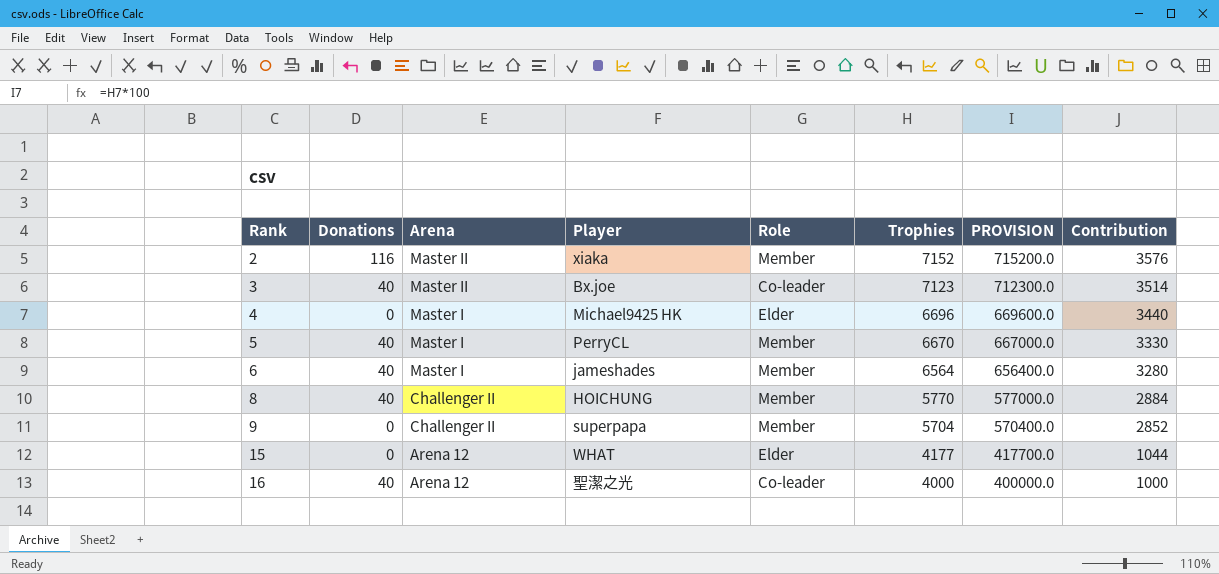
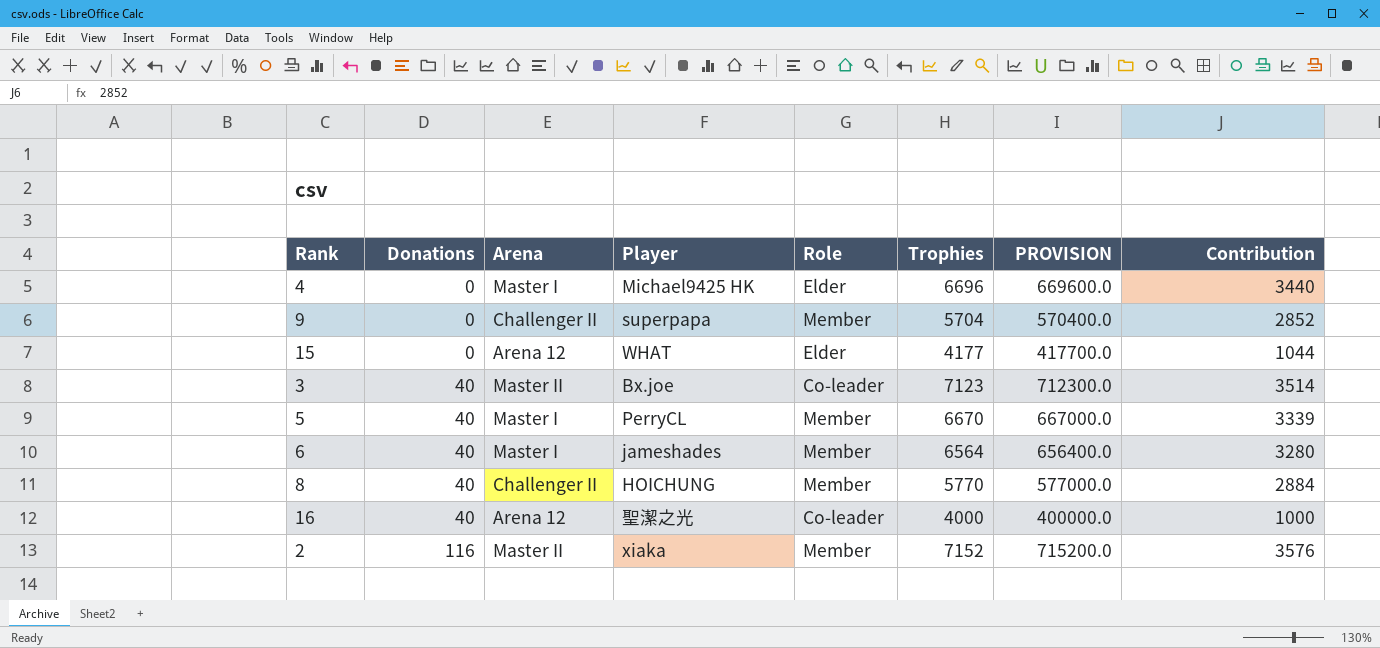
row order: Rank ascending -> Donations ascending
5 | Contribution: 3330 -> 3339

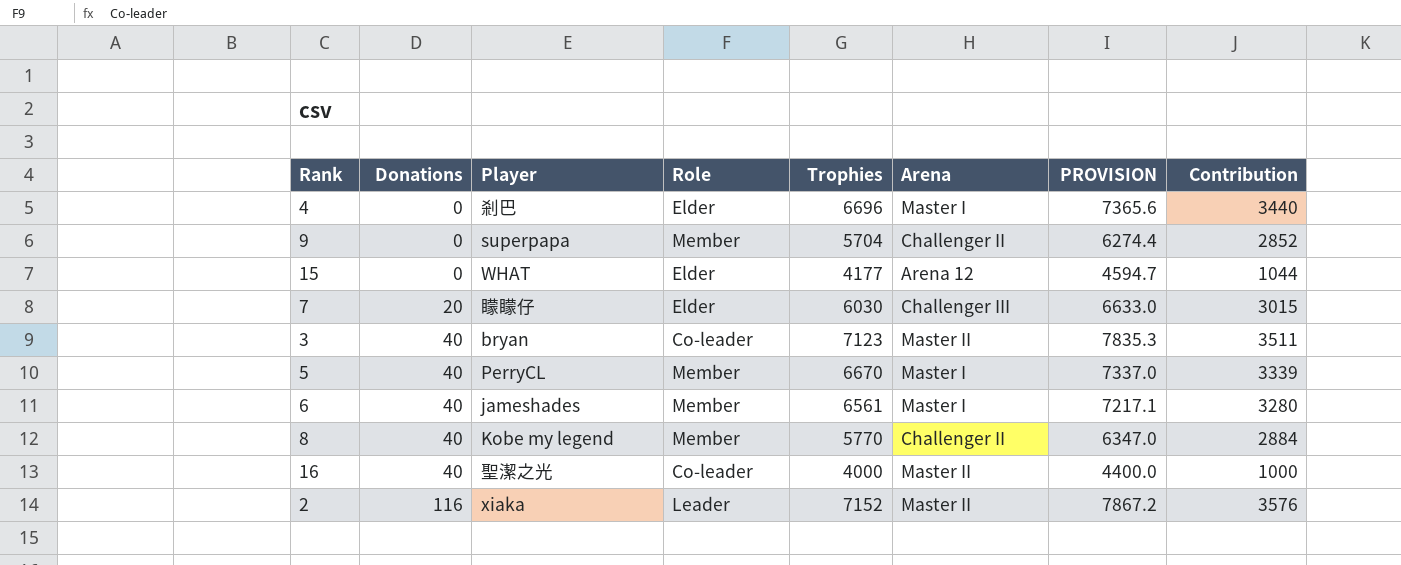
column Arena | position: 3 -> 6
column PROVISION | formula: [Trophies] * 100 -> [Trophies] * 1.1
4 | Player: Michael9425 HK -> 剎巴
row 7: none -> 20 | 矇矇仔 | Elder | 6030 | Challenger III | 6633.0 | 3015
3 | Player: Bx.joe -> bryan
3 | Contribution: 3514 -> 3511
6 | Trophies: 6564 -> 6561
8 | Player: HOICHUNG -> Kobe my legend
16 | Arena: Arena 12 -> Master II
2 | Role: Member -> Leader

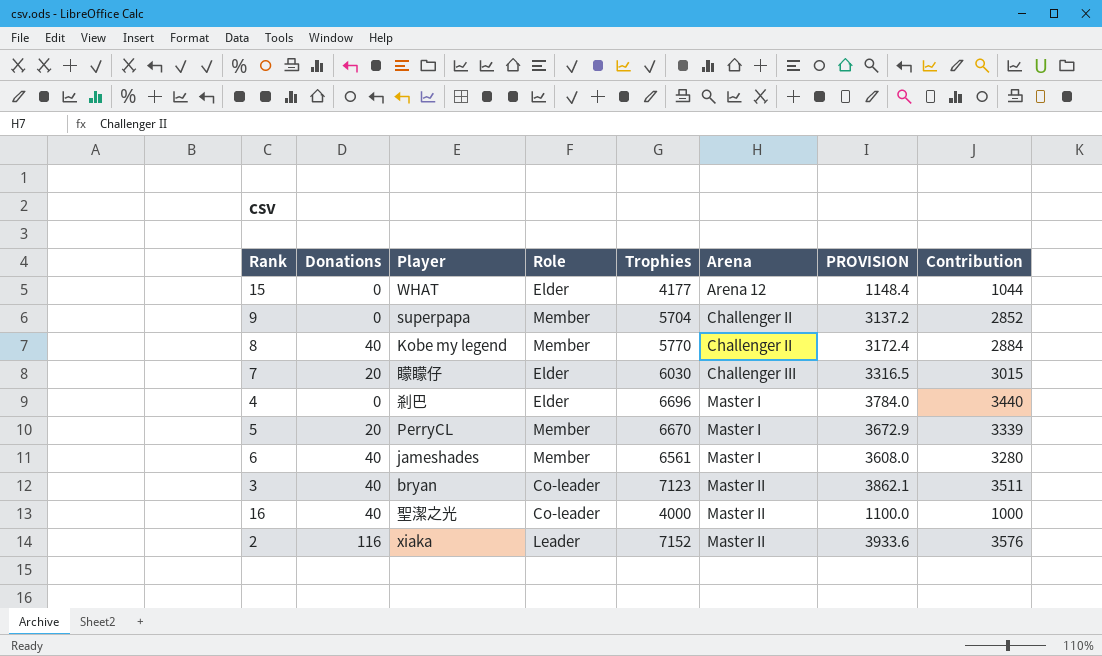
row order: Donations ascending -> Arena ascending
column PROVISION | formula: [Trophies] * 1.1 -> [Contribution] * 1.1
5 | Donations: 40 -> 20

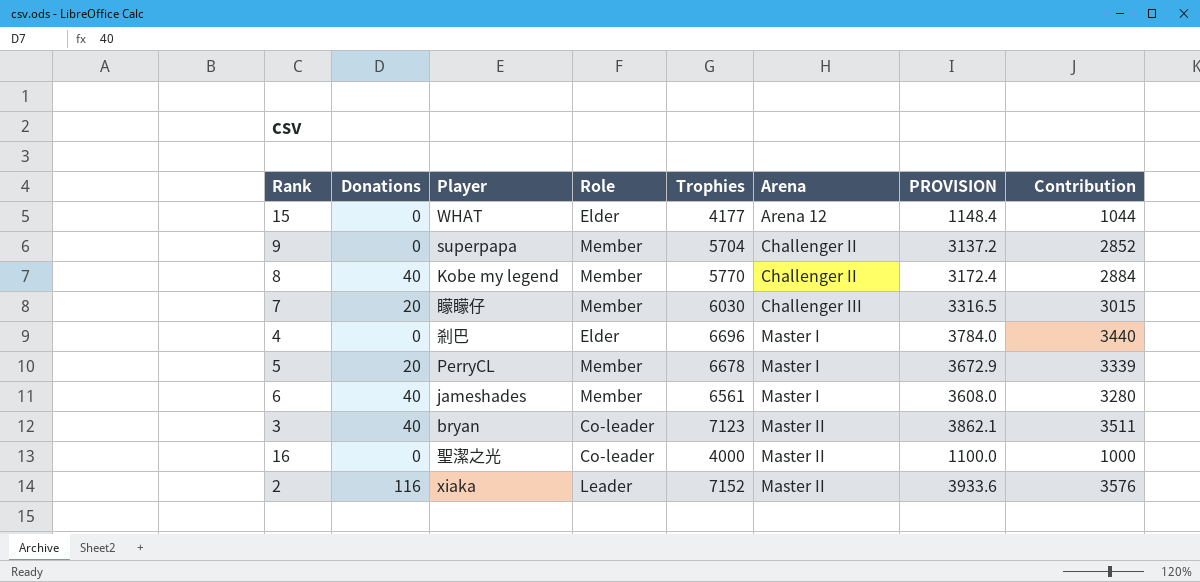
7 | Role: Elder -> Member
5 | Trophies: 6670 -> 6678
16 | Donations: 40 -> 0

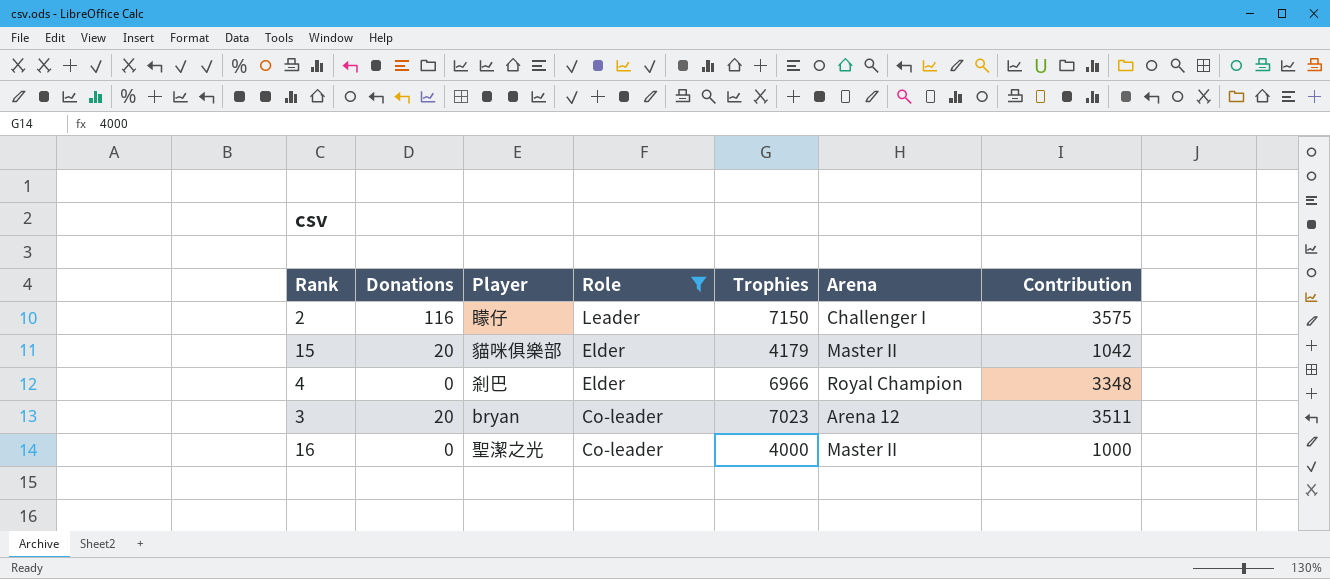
filter: none -> Role != Member
row order: Arena ascending -> Role descending
column PROVISION | formula: [Contribution] * 1.1 -> none
2 | Player: xiaka -> 矇仔
2 | Trophies: 7152 -> 7150
2 | Arena: Master II -> Challenger I
2 | Contribution: 3576 -> 3575
15 | Donations: 0 -> 20
15 | Player: WHAT -> 貓咪俱樂部
15 | Trophies: 4177 -> 4179
15 | Arena: Arena 12 -> Master II
15 | Contribution: 1044 -> 1042
4 | Trophies: 6696 -> 6966
4 | Arena: Master I -> Royal Champion
4 | Contribution: 3440 -> 3348
3 | Donations: 40 -> 20
3 | Trophies: 7123 -> 7023
3 | Arena: Master II -> Arena 12

